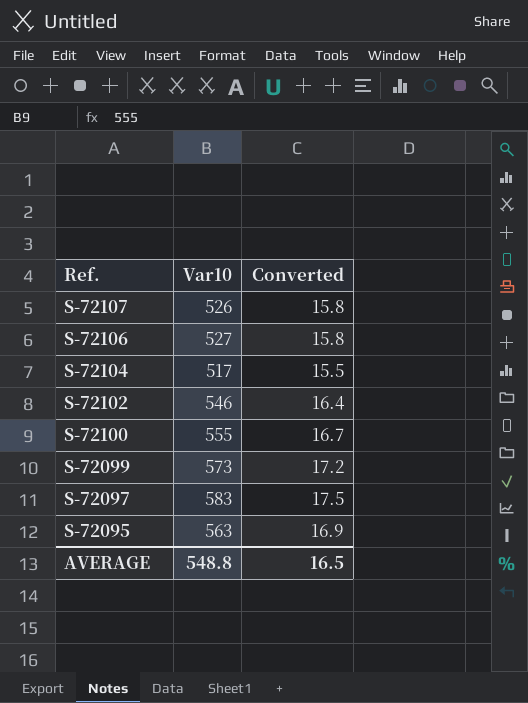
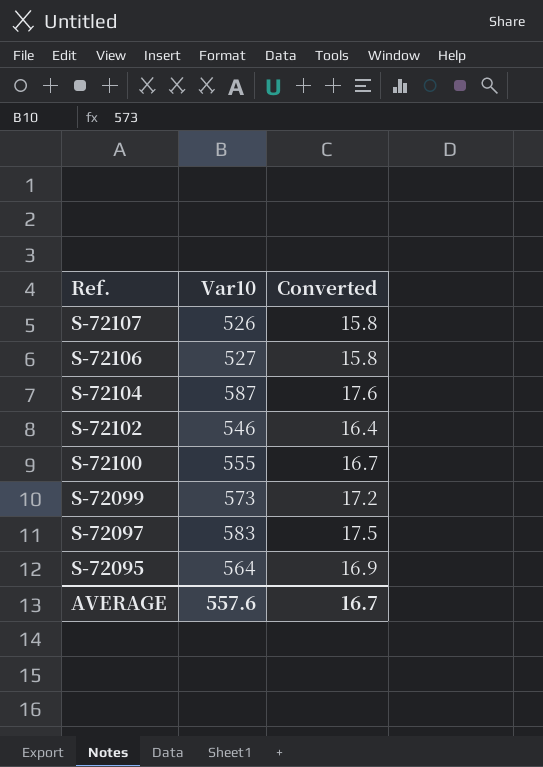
S-72104 | Var10: 517 -> 587
S-72104 | Converted: 15.5 -> 17.6
S-72095 | Var10: 563 -> 564
AVERAGE | Var10: 548.8 -> 557.6
AVERAGE | Converted: 16.5 -> 16.7

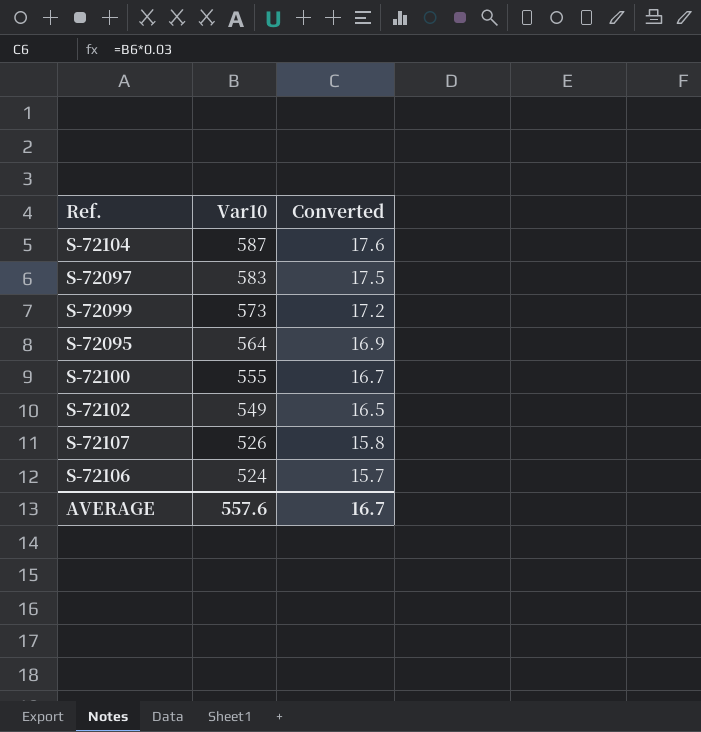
row order: Ref. descending -> Var10 descending
S-72102 | Var10: 546 -> 549
S-72102 | Converted: 16.4 -> 16.5
S-72106 | Var10: 527 -> 524
S-72106 | Converted: 15.8 -> 15.7

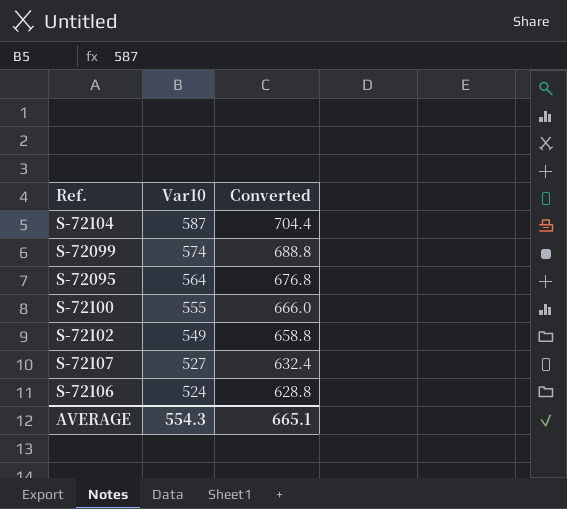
column Converted | formula: [Var10] * 0.03 -> [Var10] * 1.2
row S-72097: 583 | 17.5 -> none
S-72099 | Var10: 573 -> 574
S-72107 | Var10: 526 -> 527
AVERAGE | Var10: 557.6 -> 554.3
AVERAGE | Converted: 16.7 -> 665.1

